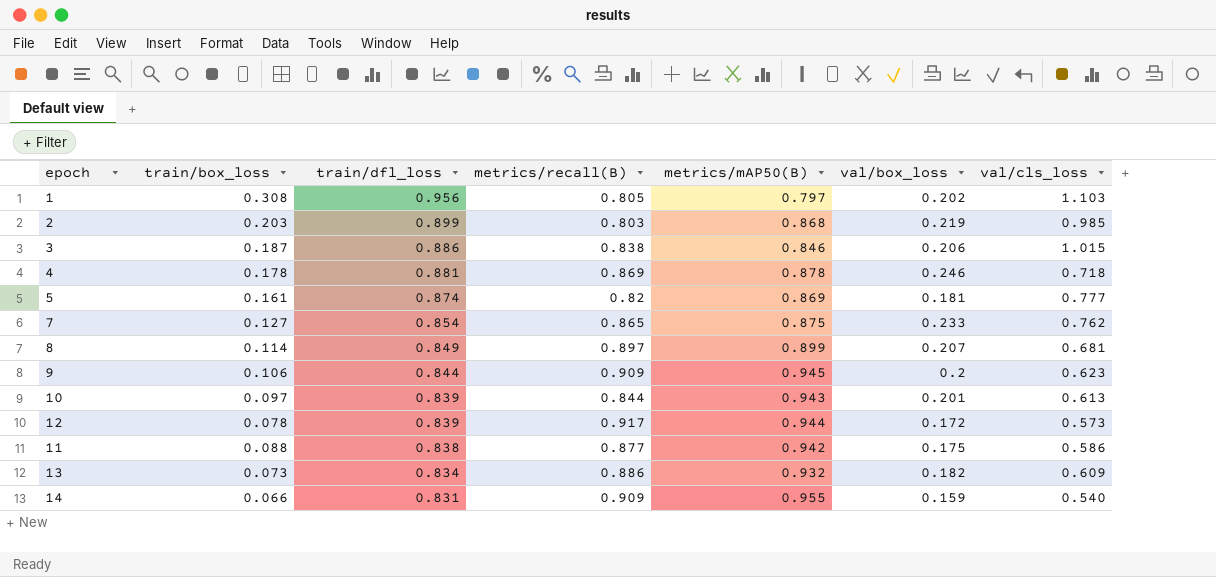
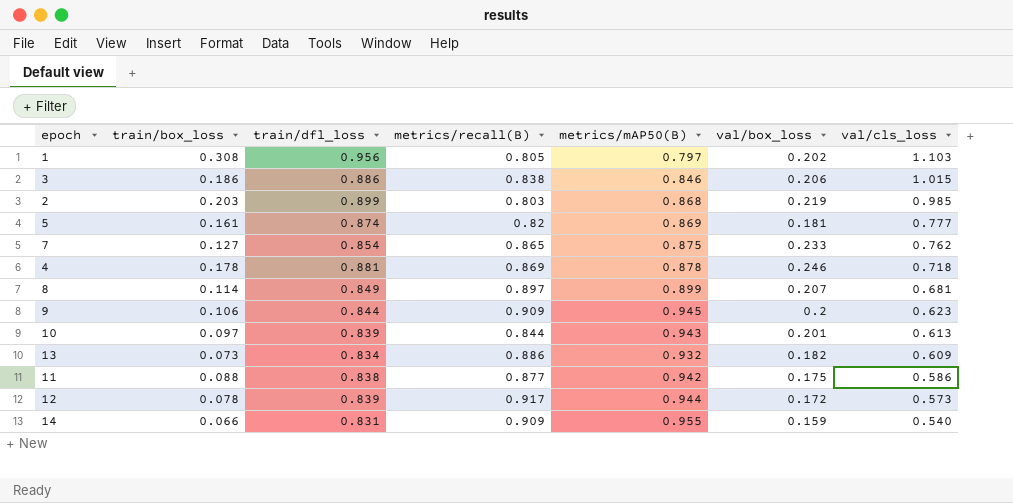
row order: train/dfl_loss descending -> val/cls_loss descending
3 | train/box_loss: 0.187 -> 0.186

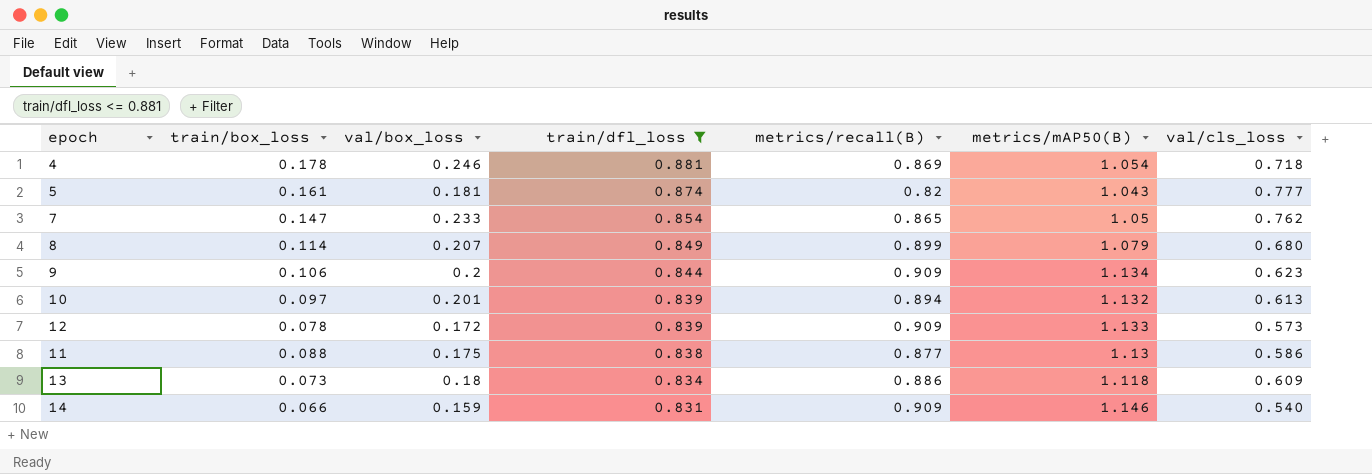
filter: none -> train/dfl_loss <= 0.881
row order: val/cls_loss descending -> train/dfl_loss descending
column val/box_loss | position: 6 -> 3
4 | metrics/mAP50(B): 0.878 -> 1.054
5 | metrics/mAP50(B): 0.869 -> 1.043
7 | train/box_loss: 0.127 -> 0.147
7 | metrics/mAP50(B): 0.875 -> 1.05
8 | metrics/recall(B): 0.897 -> 0.899
8 | metrics/mAP50(B): 0.899 -> 1.079
8 | val/cls_loss: 0.681 -> 0.680
9 | metrics/mAP50(B): 0.945 -> 1.134
10 | metrics/recall(B): 0.844 -> 0.894
10 | metrics/mAP50(B): 0.943 -> 1.132
12 | metrics/recall(B): 0.917 -> 0.909
12 | metrics/mAP50(B): 0.944 -> 1.133
11 | metrics/mAP50(B): 0.942 -> 1.13
13 | val/box_loss: 0.182 -> 0.18
13 | metrics/mAP50(B): 0.932 -> 1.118
14 | metrics/mAP50(B): 0.955 -> 1.146

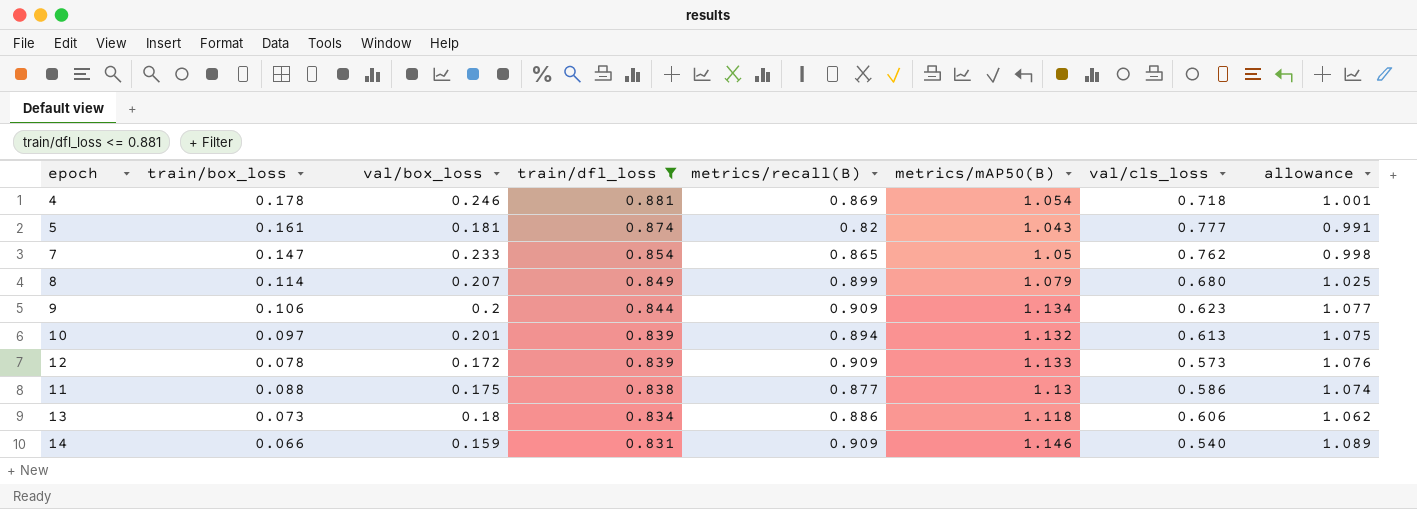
column allowance | formula: none -> [metrics/mAP50(B)] * 0.95
13 | val/cls_loss: 0.609 -> 0.606

